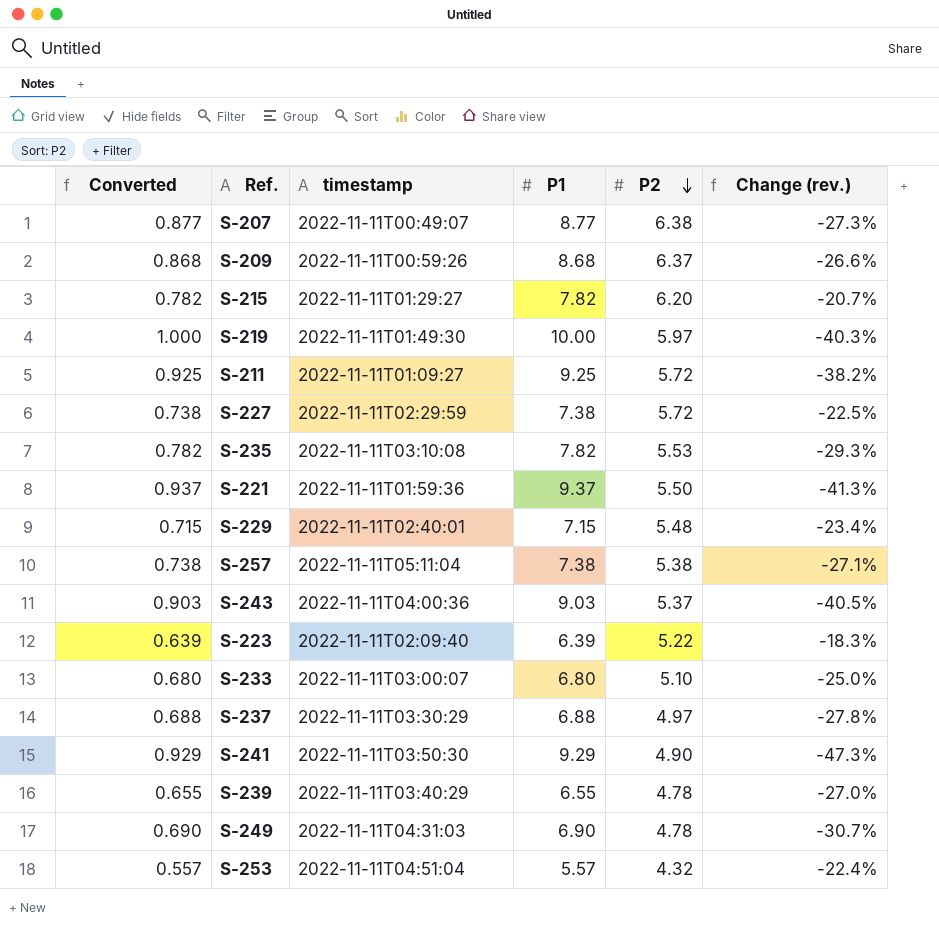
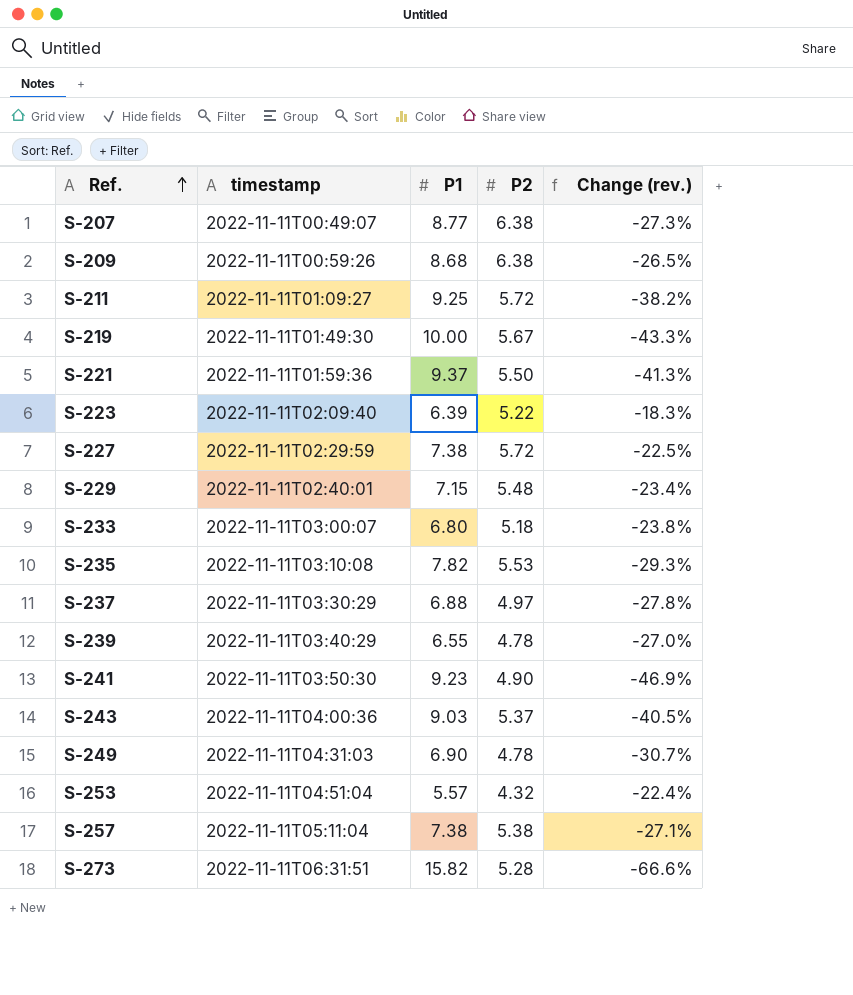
row order: P2 descending -> Ref. ascending
column Converted | formula: [P1] * 0.1 -> none
row S-215: 0.782 | 2022-11-11T01:29:27 | 7.82 | 6.20 | -20.7% -> none
S-209 | P2: 6.37 -> 6.38
S-209 | Change (rev.): -26.6% -> -26.5%
S-219 | P2: 5.97 -> 5.67
S-219 | Change (rev.): -40.3% -> -43.3%
S-233 | P2: 5.10 -> 5.18
S-233 | Change (rev.): -25.0% -> -23.8%
S-241 | P1: 9.29 -> 9.23
S-241 | Change (rev.): -47.3% -> -46.9%
row S-273: none -> 2022-11-11T06:31:51 | 15.82 | 5.28 | -66.6%

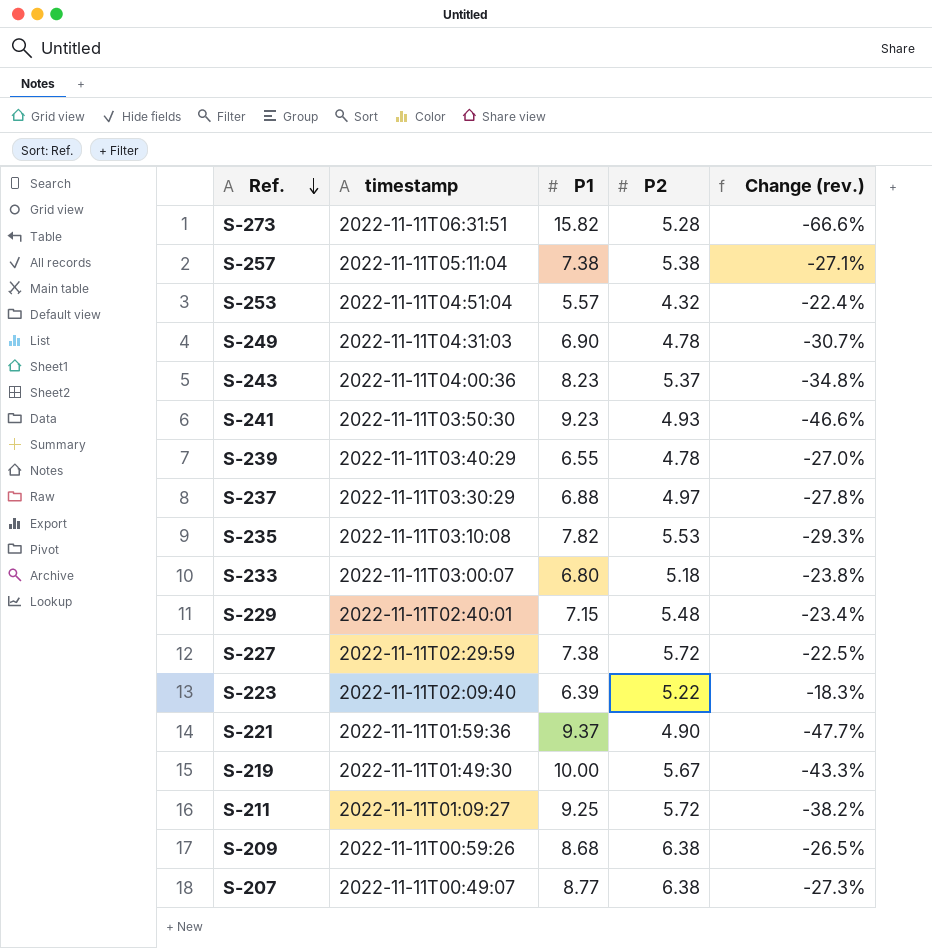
row order: Ref. ascending -> Ref. descending
S-243 | P1: 9.03 -> 8.23
S-243 | Change (rev.): -40.5% -> -34.8%
S-241 | P2: 4.90 -> 4.93
S-241 | Change (rev.): -46.9% -> -46.6%
S-221 | P2: 5.50 -> 4.90
S-221 | Change (rev.): -41.3% -> -47.7%

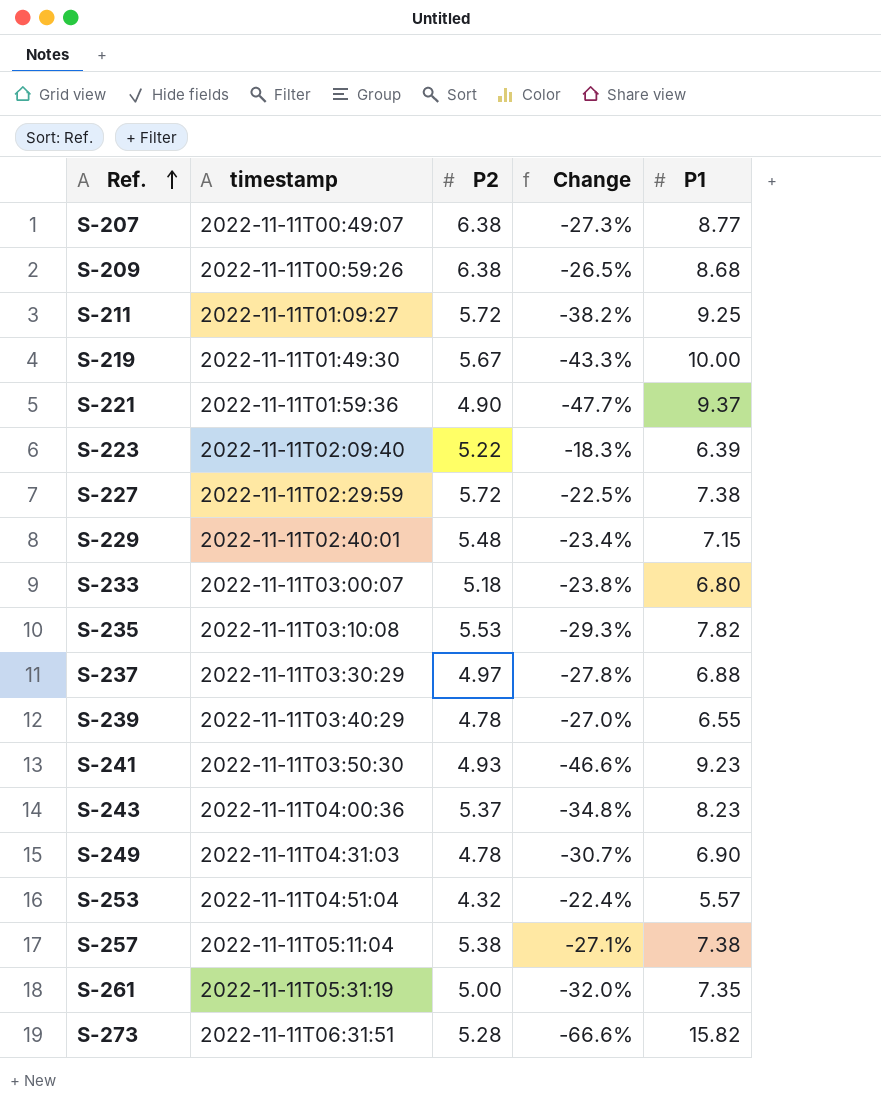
row order: Ref. descending -> Ref. ascending
column name: Change (rev.) -> Change
column P1 | position: 3 -> 5
row S-261: none -> 2022-11-11T05:31:19 | 5.00 | -32.0% | 7.35

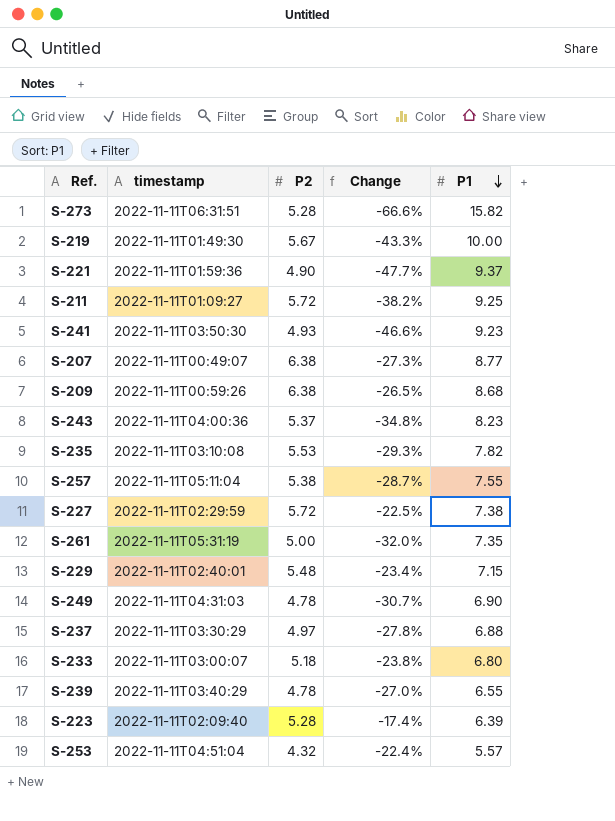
row order: Ref. ascending -> P1 descending
S-257 | Change: -27.1% -> -28.7%
S-257 | P1: 7.38 -> 7.55
S-223 | P2: 5.22 -> 5.28
S-223 | Change: -18.3% -> -17.4%

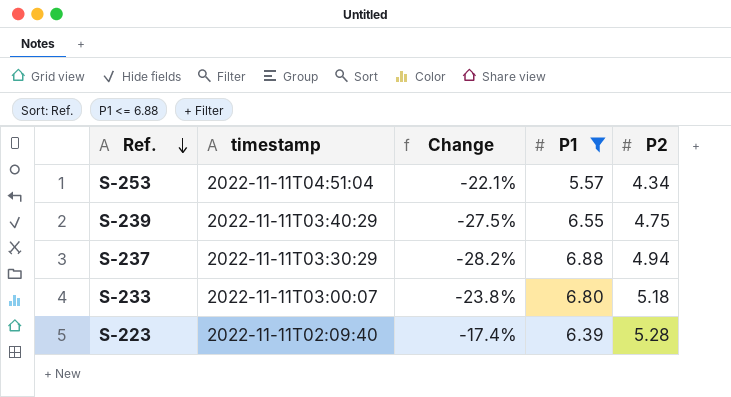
filter: none -> P1 <= 6.88
row order: P1 descending -> Ref. descending
column P2 | position: 3 -> 5
S-253 | Change: -22.4% -> -22.1%
S-253 | P2: 4.32 -> 4.34
S-239 | Change: -27.0% -> -27.5%
S-239 | P2: 4.78 -> 4.75
S-237 | Change: -27.8% -> -28.2%
S-237 | P2: 4.97 -> 4.94

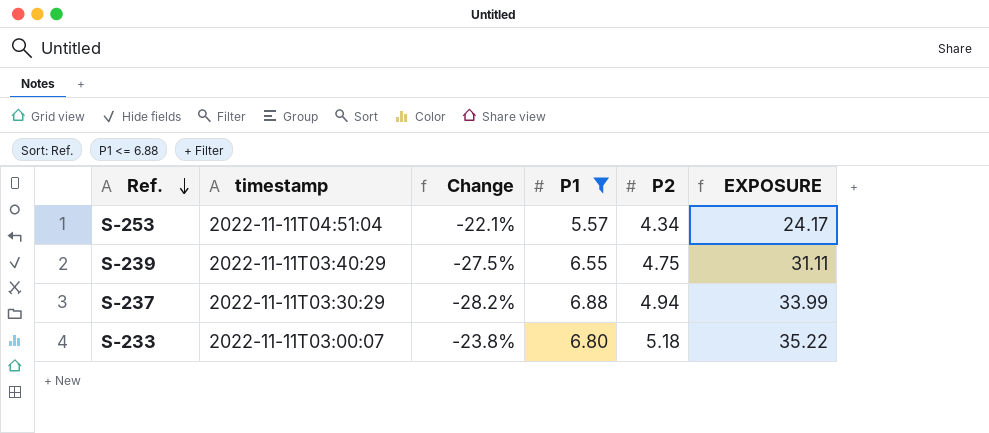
column EXPOSURE | formula: none -> [P1] * [P2]
row S-223: 2022-11-11T02:09:40 | -17.4% | 6.39 | 5.28 -> none

